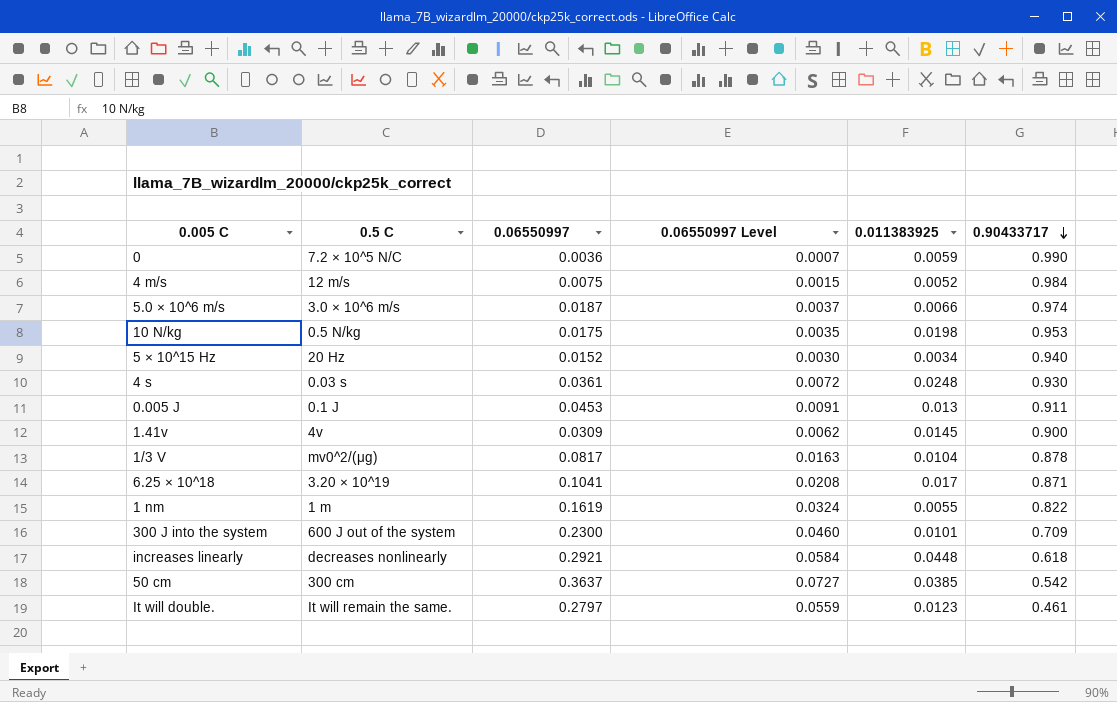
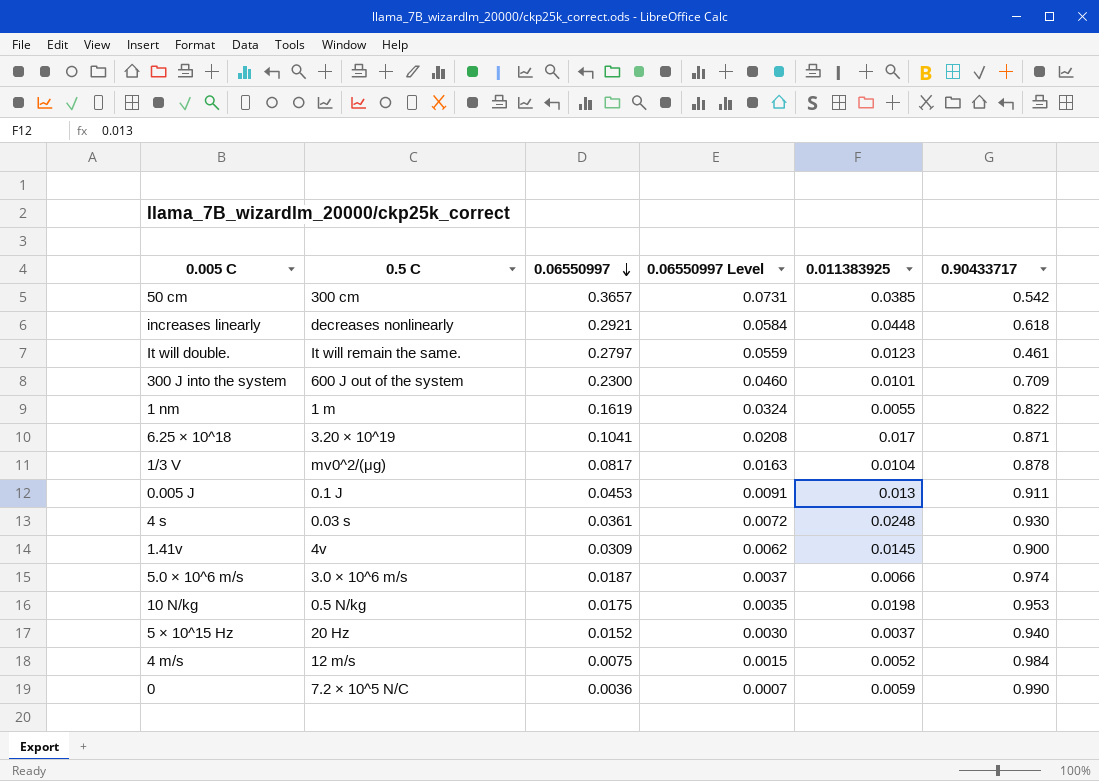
row order: 0.90433717 descending -> 0.06550997 descending
50 cm | 0.06550997: 0.3637 -> 0.3657
50 cm | 0.06550997 Level: 0.0727 -> 0.0731
5 × 10^15 Hz | 0.011383925: 0.0034 -> 0.0037

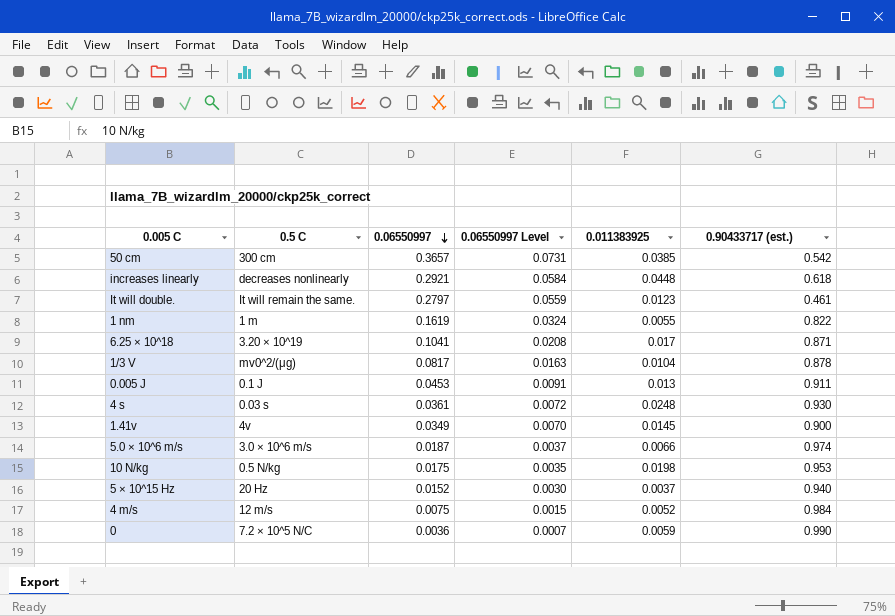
column name: 0.90433717 -> 0.90433717 (est.)
row 300 J into the system: 600 J out of the system | 0.2300 | 0.0460 | 0.0101 | 0.709 -> none
1.41v | 0.06550997: 0.0309 -> 0.0349
1.41v | 0.06550997 Level: 0.0062 -> 0.0070

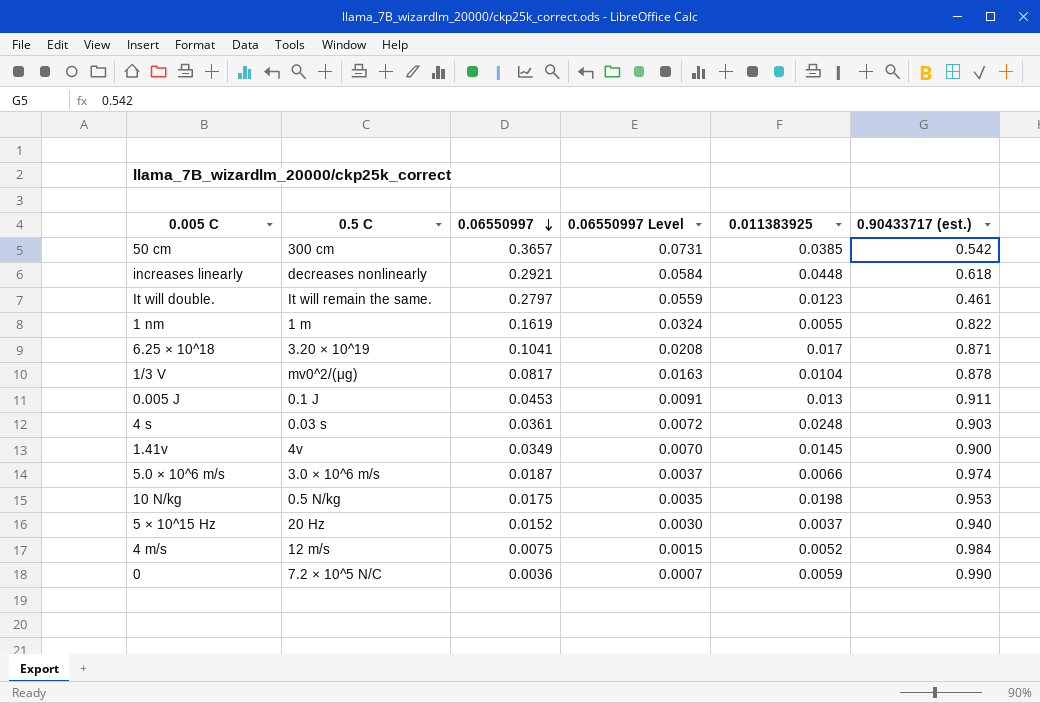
4 s | 0.90433717 (est.): 0.930 -> 0.903

